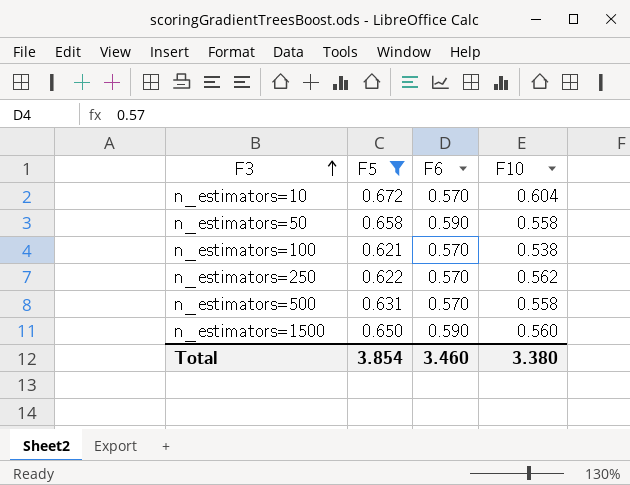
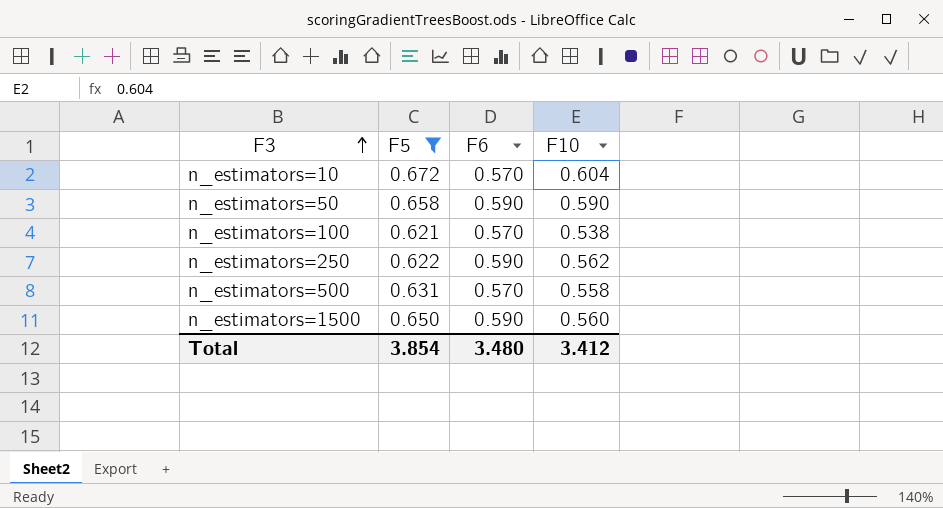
n_estimators=50 | F10: 0.558 -> 0.590
n_estimators=250 | F6: 0.570 -> 0.590
Total | F6: 3.460 -> 3.480
Total | F10: 3.380 -> 3.412

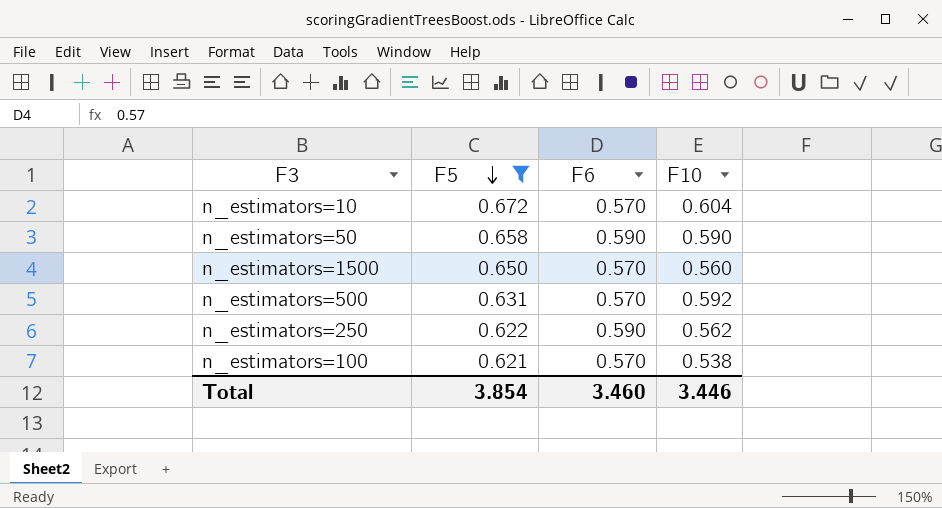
row order: F3 ascending -> F5 descending
n_estimators=1500 | F6: 0.590 -> 0.570
n_estimators=500 | F10: 0.558 -> 0.592
Total | F6: 3.480 -> 3.460
Total | F10: 3.412 -> 3.446

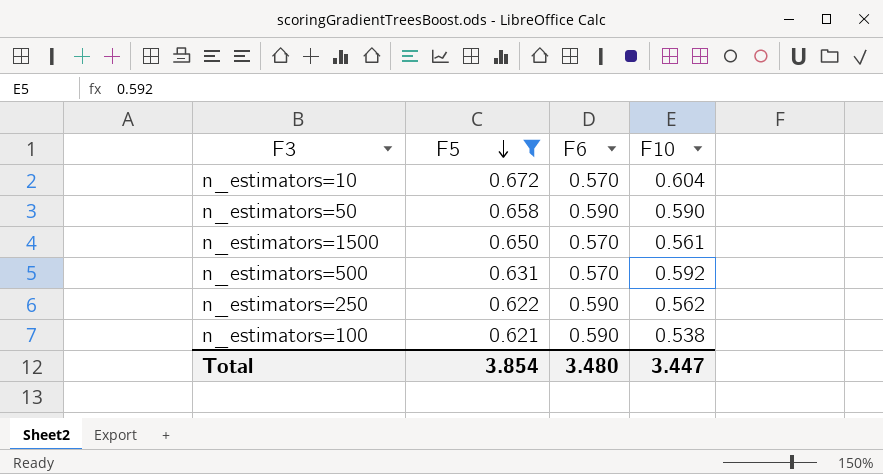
n_estimators=1500 | F10: 0.560 -> 0.561
n_estimators=100 | F6: 0.570 -> 0.590
Total | F6: 3.460 -> 3.480
Total | F10: 3.446 -> 3.447

